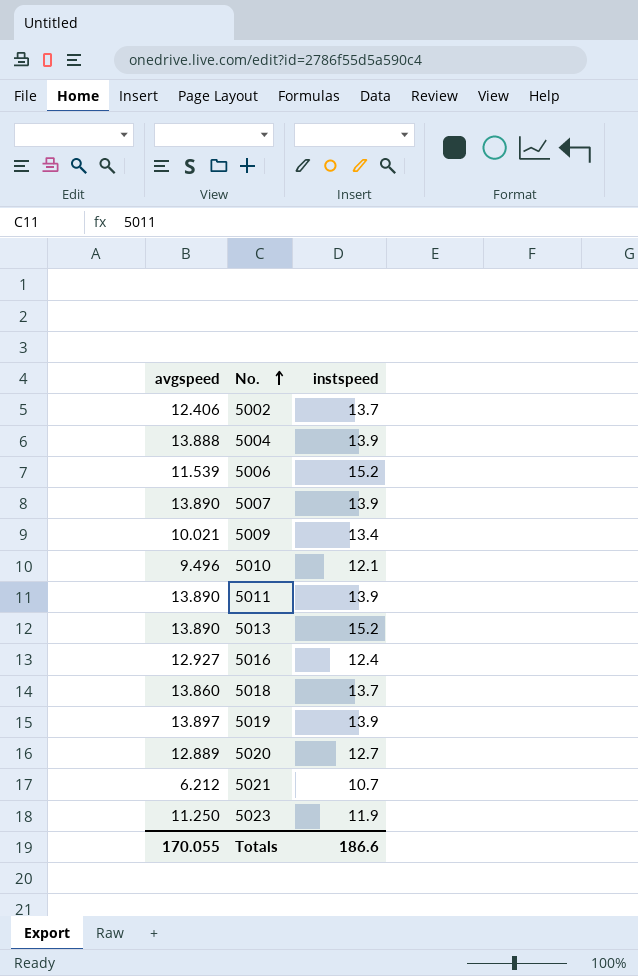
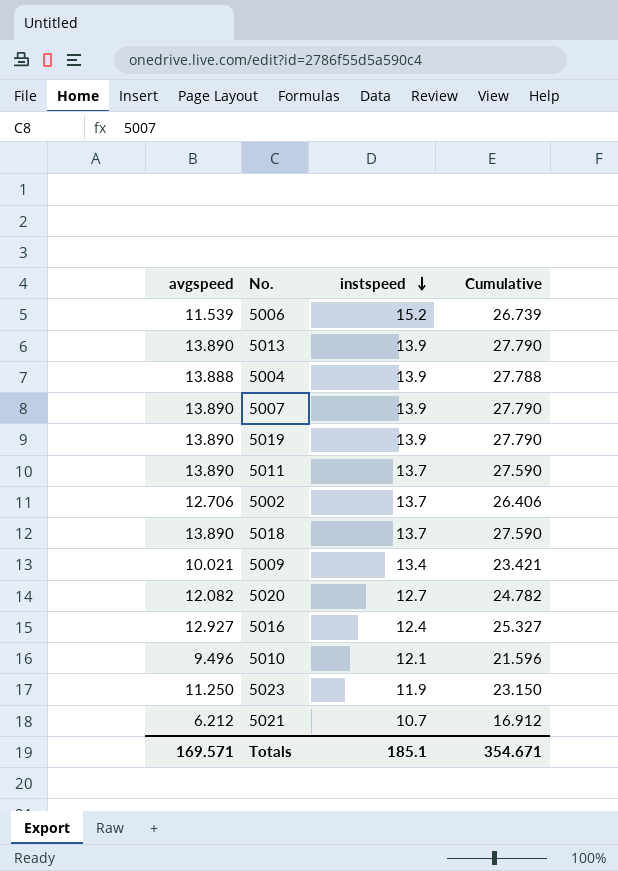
row order: No. ascending -> instspeed descending
column Cumulative | formula: none -> [avgspeed] + [instspeed]
5013 | instspeed: 15.2 -> 13.9
5019 | avgspeed: 13.897 -> 13.890
5011 | instspeed: 13.9 -> 13.7
5002 | avgspeed: 12.406 -> 12.706
5018 | avgspeed: 13.860 -> 13.890
5020 | avgspeed: 12.889 -> 12.082
Totals | avgspeed: 170.055 -> 169.571
Totals | instspeed: 186.6 -> 185.1

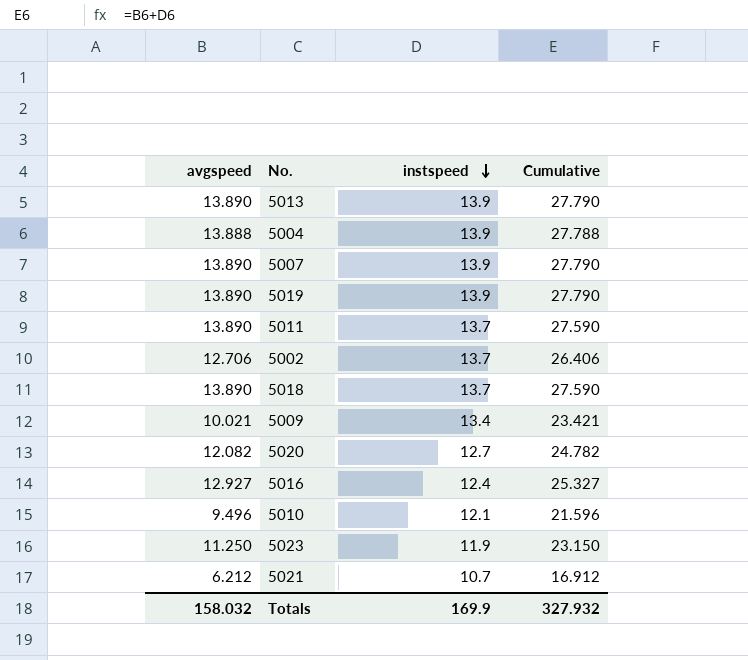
row 5006: 11.539 | 15.2 | 26.739 -> none
Totals | avgspeed: 169.571 -> 158.032
Totals | instspeed: 185.1 -> 169.9
Totals | Cumulative: 354.671 -> 327.932

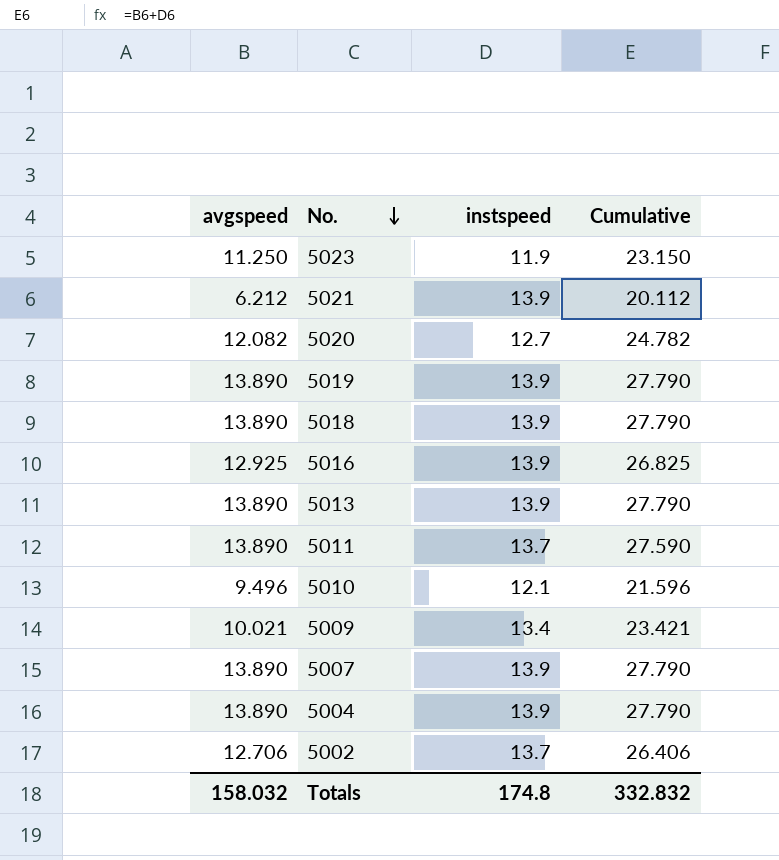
row order: instspeed descending -> No. descending
5021 | instspeed: 10.7 -> 13.9
5021 | Cumulative: 16.912 -> 20.112
5018 | instspeed: 13.7 -> 13.9
5018 | Cumulative: 27.590 -> 27.790
5016 | avgspeed: 12.927 -> 12.925
5016 | instspeed: 12.4 -> 13.9
5016 | Cumulative: 25.327 -> 26.825
5004 | avgspeed: 13.888 -> 13.890
5004 | Cumulative: 27.788 -> 27.790
Totals | instspeed: 169.9 -> 174.8
Totals | Cumulative: 327.932 -> 332.832

